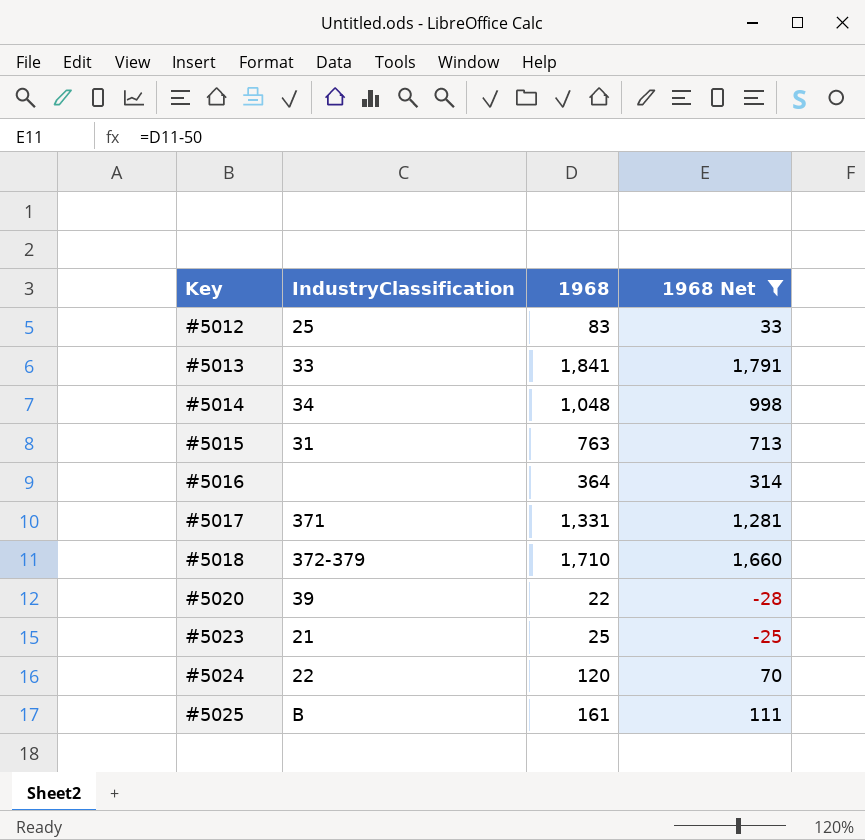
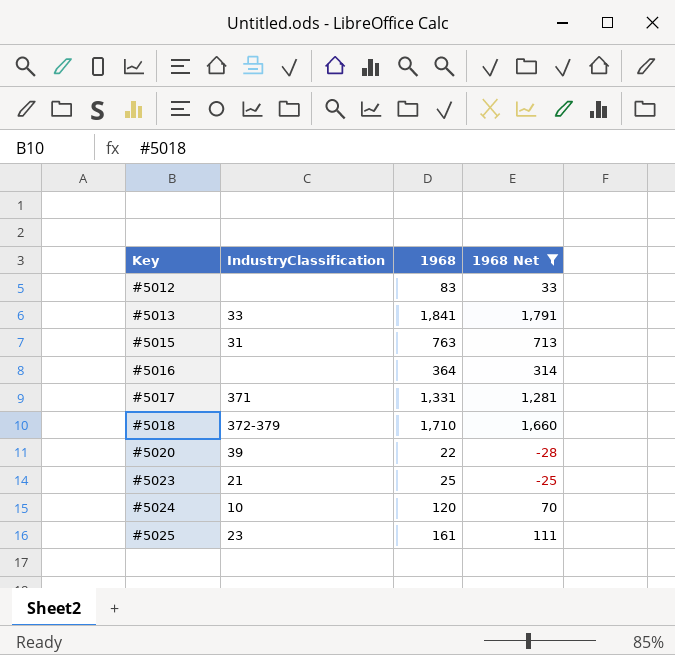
row #5014: 34 | 1,048 | 998 -> none
#5012 | IndustryClassification: 25 -> none
#5024 | IndustryClassification: 22 -> 10
#5025 | IndustryClassification: B -> 23

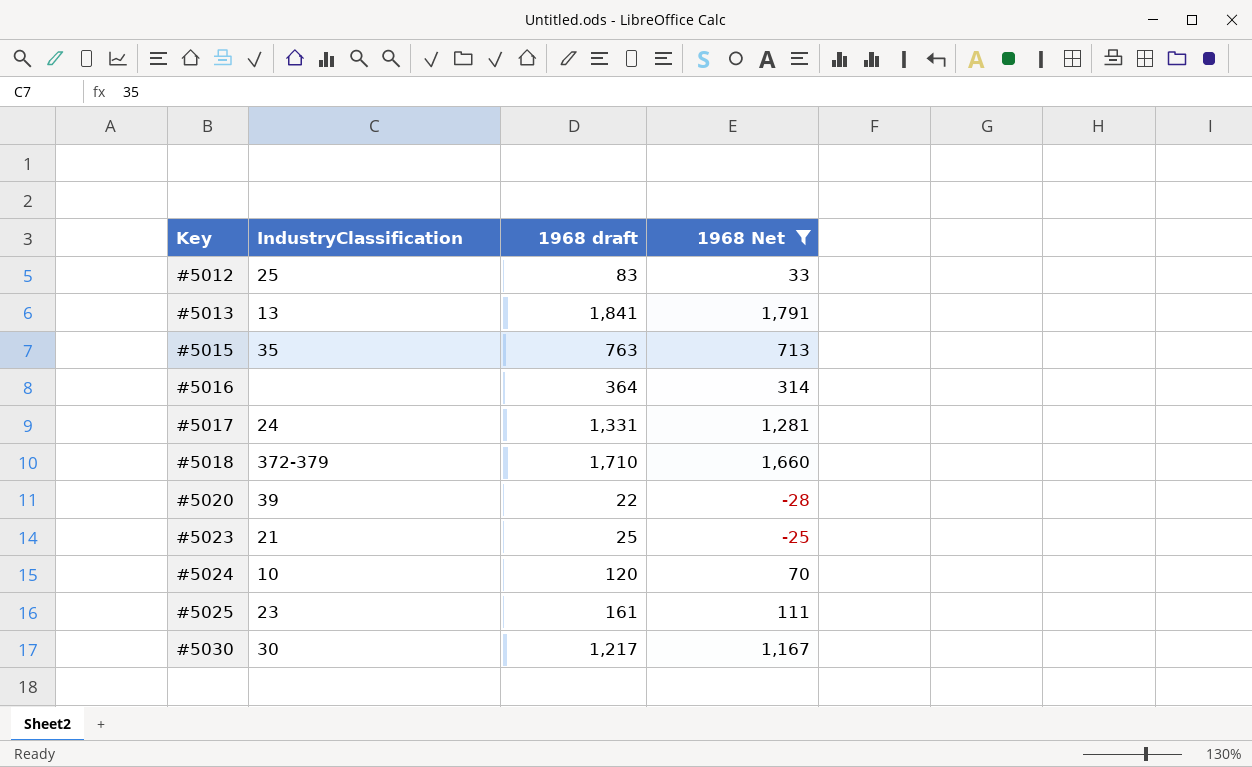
column name: 1968 -> 1968 draft
#5012 | IndustryClassification: none -> 25
#5013 | IndustryClassification: 33 -> 13
#5015 | IndustryClassification: 31 -> 35
#5017 | IndustryClassification: 371 -> 24
row #5030: none -> 30 | 1,217 | 1,167

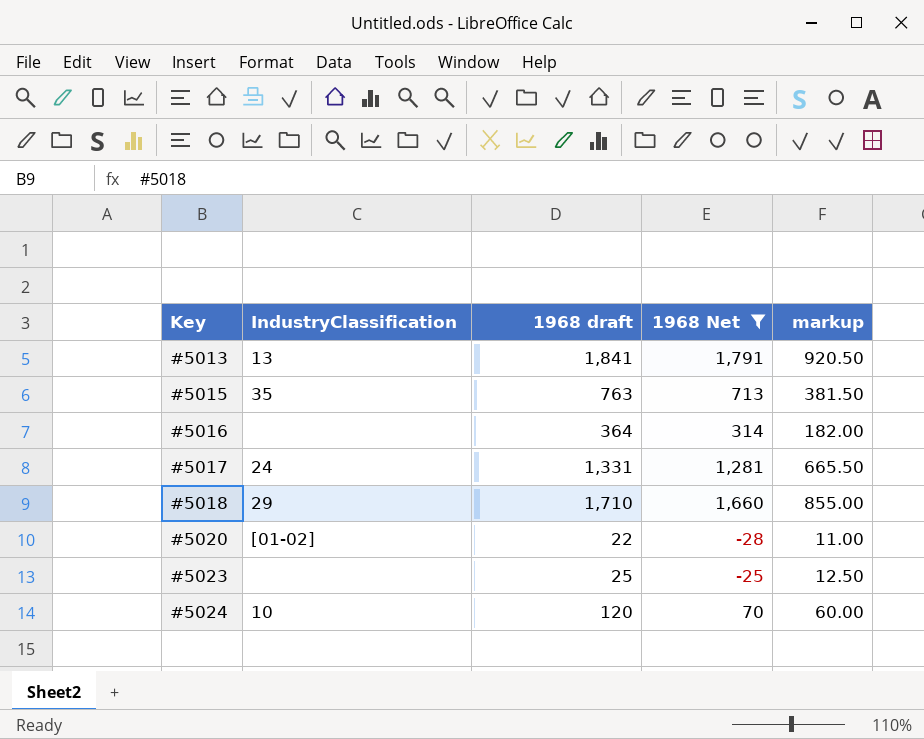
column markup | formula: none -> [1968 draft] * 0.5
row #5012: 25 | 83 | 33 -> none
row #5025: 23 | 161 | 111 -> none
row #5030: 30 | 1,217 | 1,167 -> none
#5018 | IndustryClassification: 372-379 -> 29
#5020 | IndustryClassification: 39 -> [01-02]
#5023 | IndustryClassification: 21 -> none

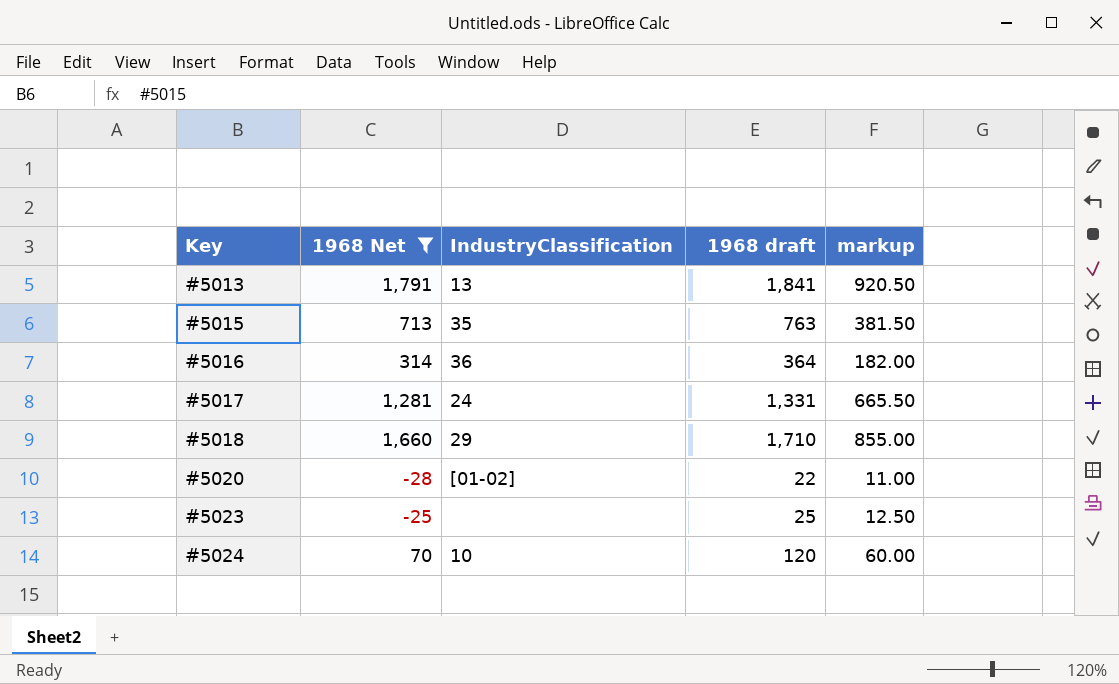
column 1968 Net | position: 4 -> 2
#5016 | IndustryClassification: none -> 36

